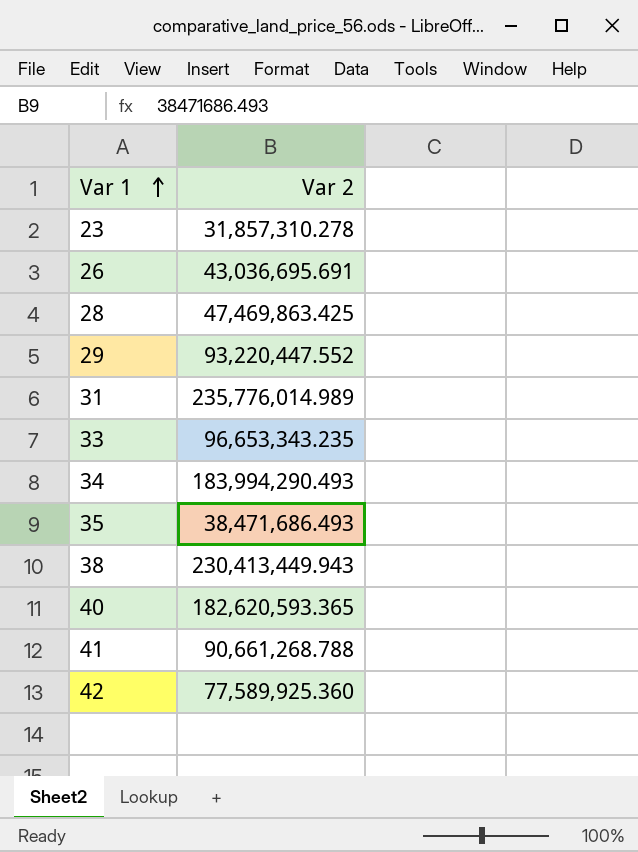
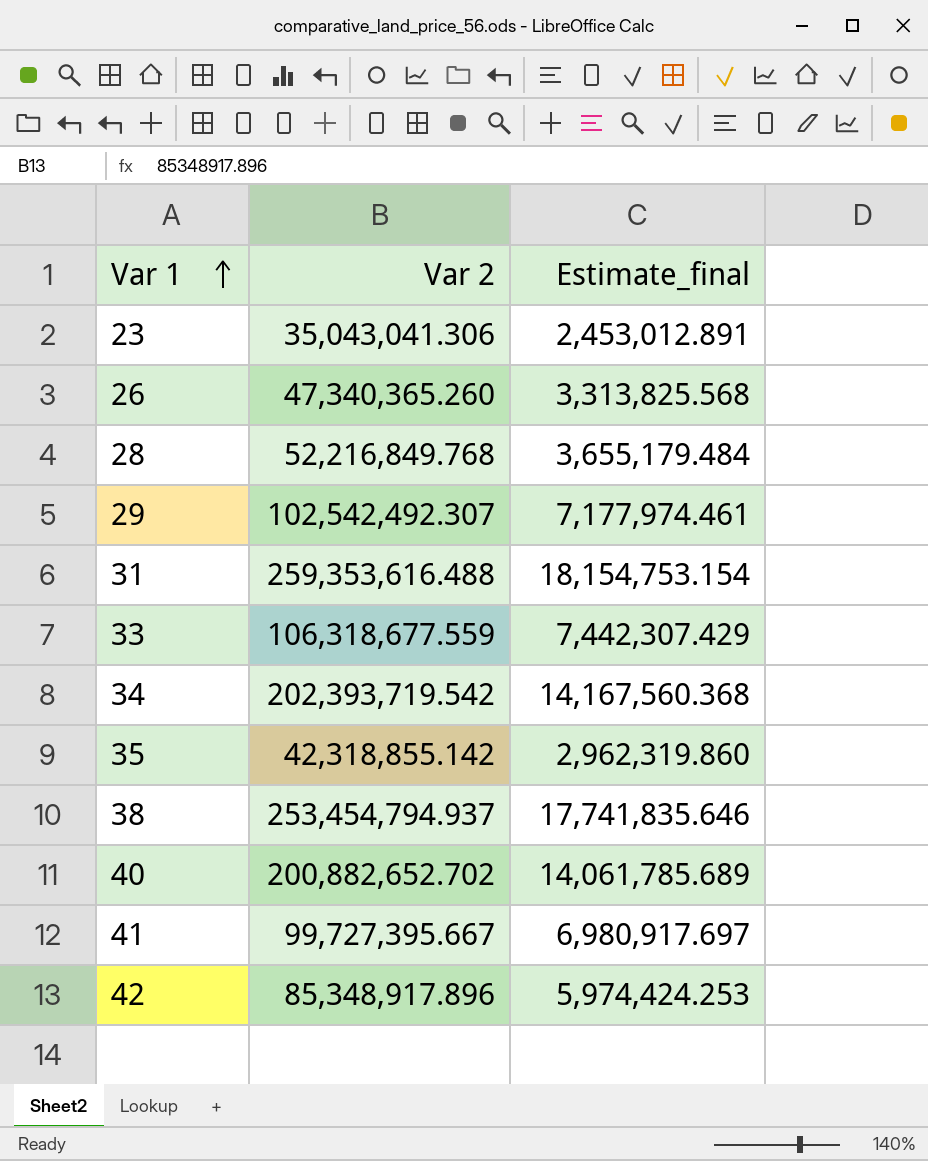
column Estimate_final | formula: none -> [Var 2] * 0.07
23 | Var 2: 31,857,310.278 -> 35,043,041.306
26 | Var 2: 43,036,695.691 -> 47,340,365.260
28 | Var 2: 47,469,863.425 -> 52,216,849.768
29 | Var 2: 93,220,447.552 -> 102,542,492.307
31 | Var 2: 235,776,014.989 -> 259,353,616.488
33 | Var 2: 96,653,343.235 -> 106,318,677.559
34 | Var 2: 183,994,290.493 -> 202,393,719.542
35 | Var 2: 38,471,686.493 -> 42,318,855.142
38 | Var 2: 230,413,449.943 -> 253,454,794.937
40 | Var 2: 182,620,593.365 -> 200,882,652.702
41 | Var 2: 90,661,268.788 -> 99,727,395.667
42 | Var 2: 77,589,925.360 -> 85,348,917.896

